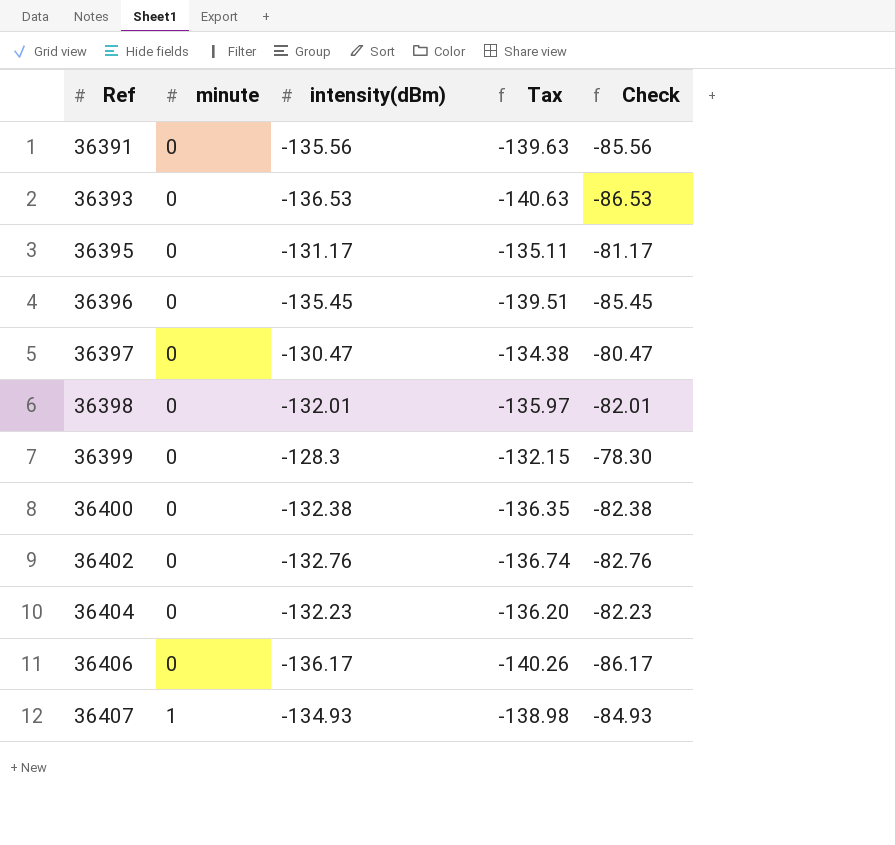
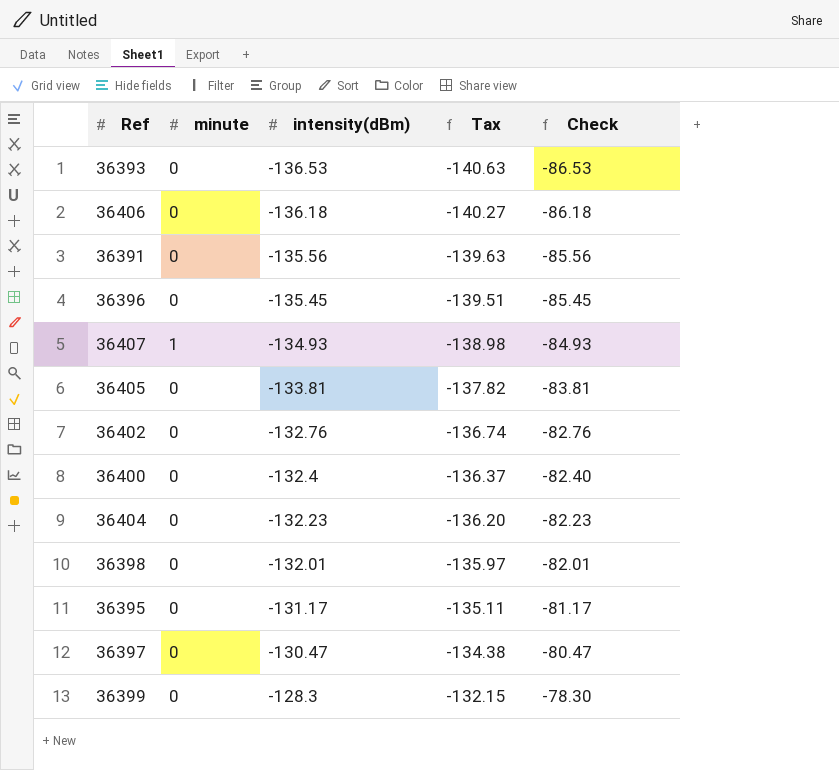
row order: Ref ascending -> intensity(dBm) ascending
36406 | intensity(dBm): -136.17 -> -136.18
36406 | Tax: -140.26 -> -140.27
36406 | Check: -86.17 -> -86.18
row 36405: none -> 0 | -133.81 | -137.82 | -83.81
36400 | intensity(dBm): -132.38 -> -132.4
36400 | Tax: -136.35 -> -136.37
36400 | Check: -82.38 -> -82.40

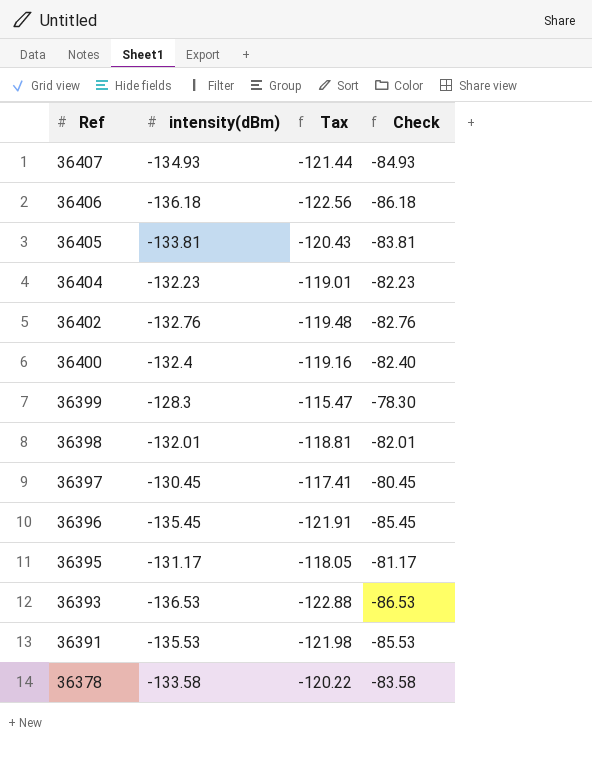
row order: intensity(dBm) ascending -> Ref descending
column minute | position: 2 -> none
column Tax | formula: [intensity(dBm)] * 1.03 -> [intensity(dBm)] * 0.9
36397 | intensity(dBm): -130.47 -> -130.45
36397 | Check: -80.47 -> -80.45
36391 | intensity(dBm): -135.56 -> -135.53
36391 | Check: -85.56 -> -85.53
row 36378: none -> -133.58 | -120.22 | -83.58

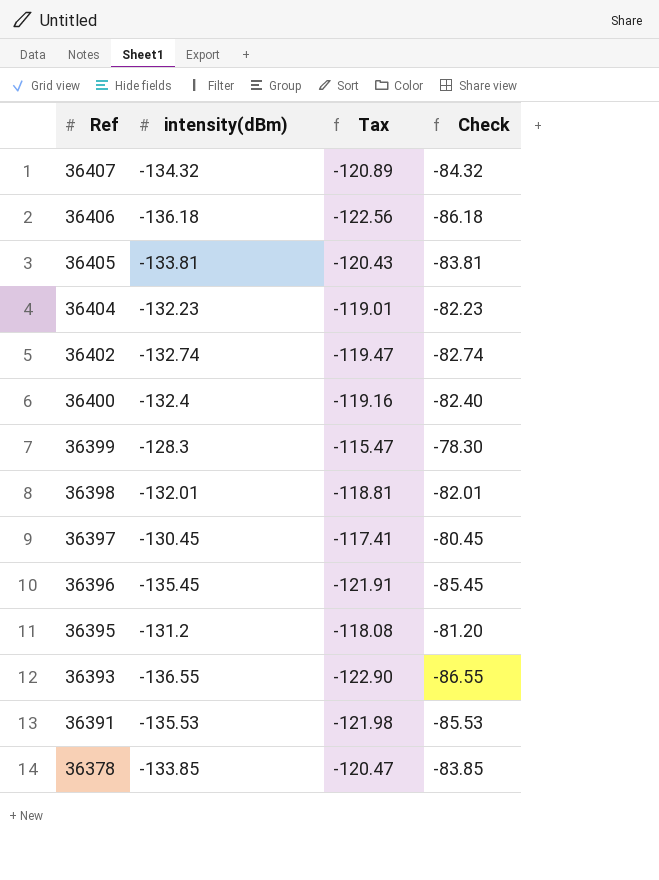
36407 | intensity(dBm): -134.93 -> -134.32
36407 | Tax: -121.44 -> -120.89
36407 | Check: -84.93 -> -84.32
36402 | intensity(dBm): -132.76 -> -132.74
36402 | Tax: -119.48 -> -119.47
36402 | Check: -82.76 -> -82.74
36395 | intensity(dBm): -131.17 -> -131.2
36395 | Tax: -118.05 -> -118.08
36395 | Check: -81.17 -> -81.20
36393 | intensity(dBm): -136.53 -> -136.55
36393 | Tax: -122.88 -> -122.90
36393 | Check: -86.53 -> -86.55
36378 | intensity(dBm): -133.58 -> -133.85
36378 | Tax: -120.22 -> -120.47
36378 | Check: -83.58 -> -83.85

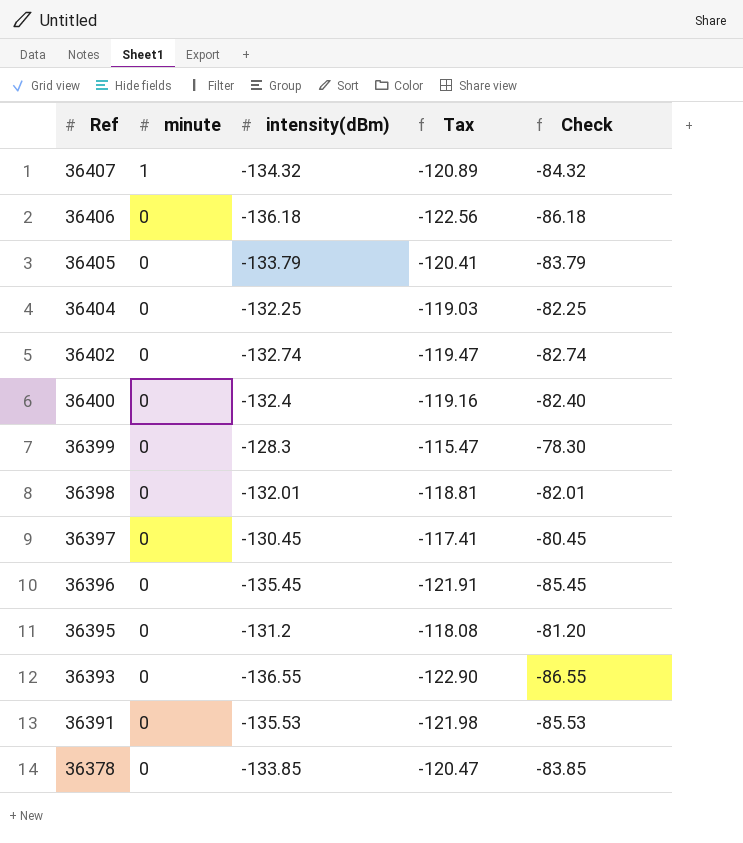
column minute | position: none -> 2
36405 | intensity(dBm): -133.81 -> -133.79
36405 | Tax: -120.43 -> -120.41
36405 | Check: -83.81 -> -83.79
36404 | intensity(dBm): -132.23 -> -132.25
36404 | Tax: -119.01 -> -119.03
36404 | Check: -82.23 -> -82.25

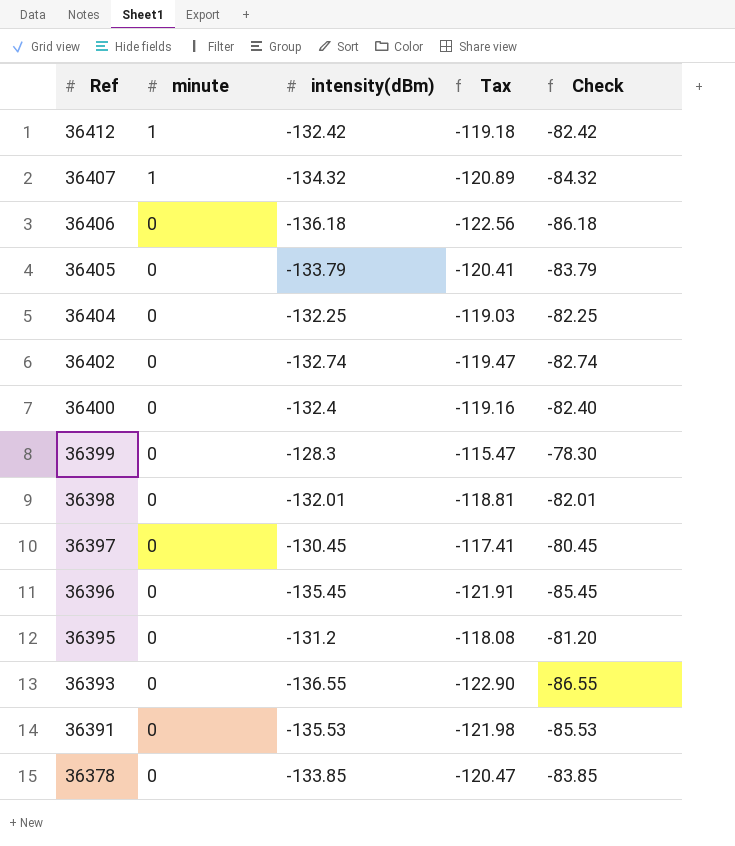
row 36412: none -> 1 | -132.42 | -119.18 | -82.42

